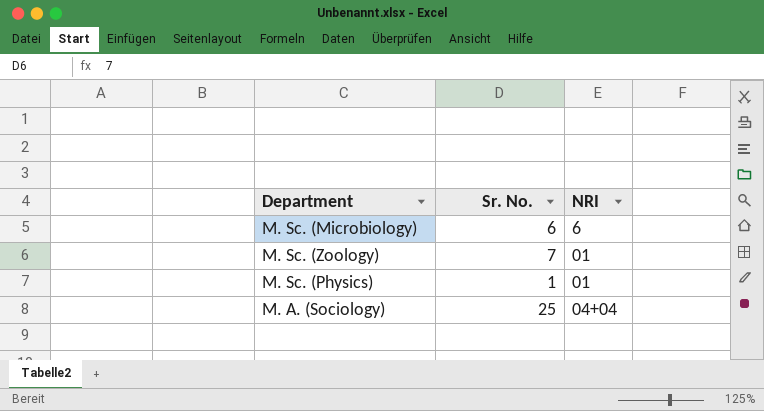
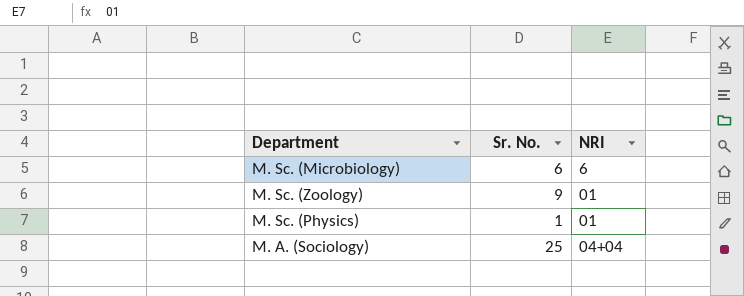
M. Sc. (Zoology) | Sr. No.: 7 -> 9

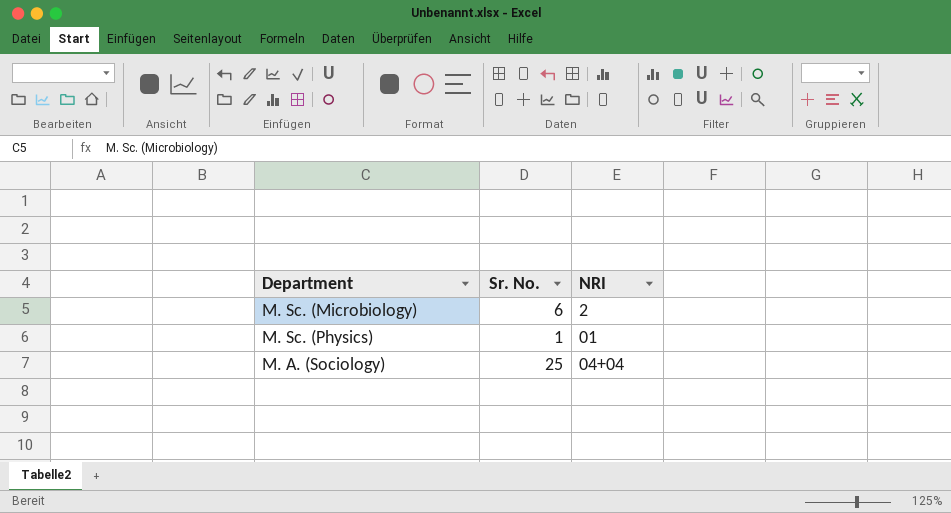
row M. Sc. (Zoology): 9 | 01 -> none
M. Sc. (Microbiology) | NRI: 6 -> 2

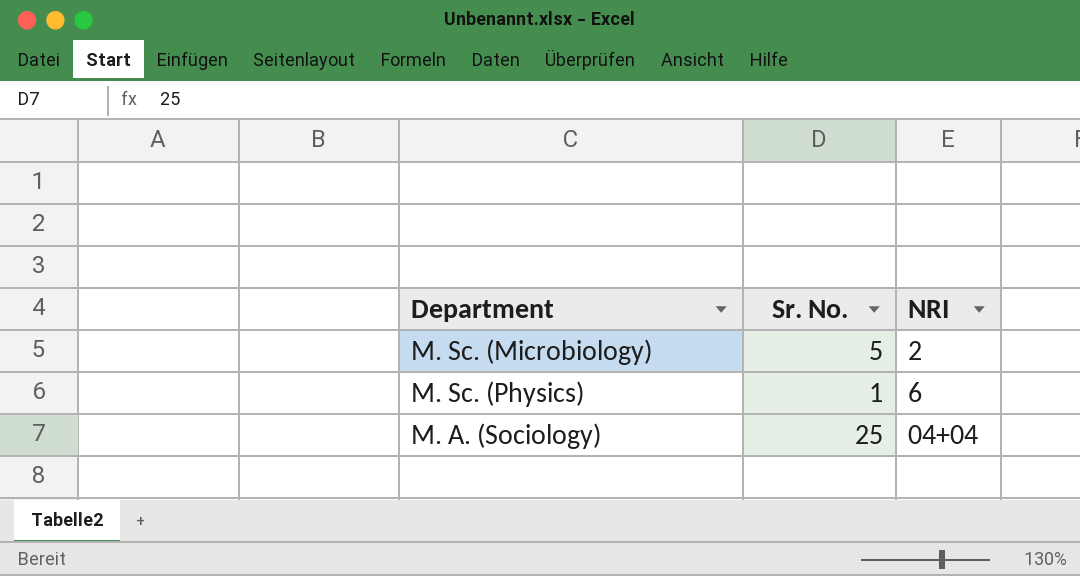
M. Sc. (Microbiology) | Sr. No.: 6 -> 5
M. Sc. (Physics) | NRI: 01 -> 6

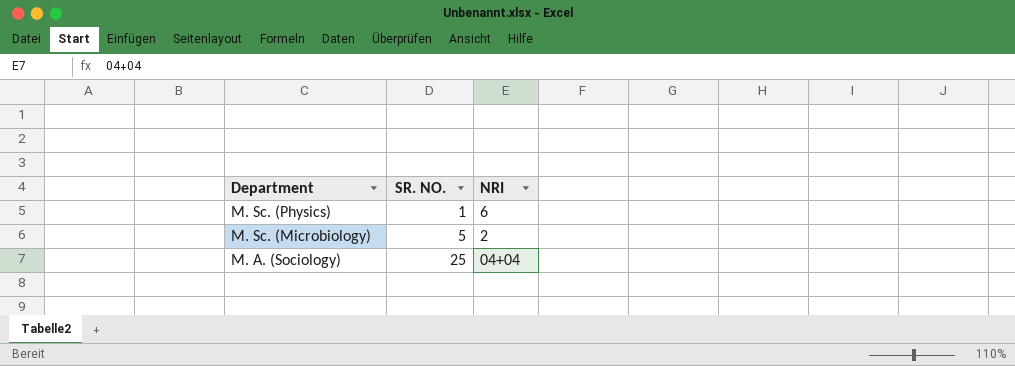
row order: none -> Department descending
column name: Sr. No. -> SR. NO.

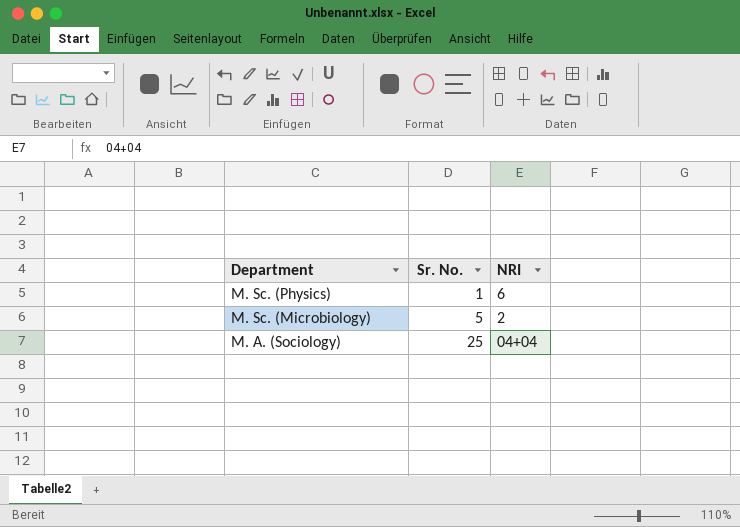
column name: SR. NO. -> Sr. No.

